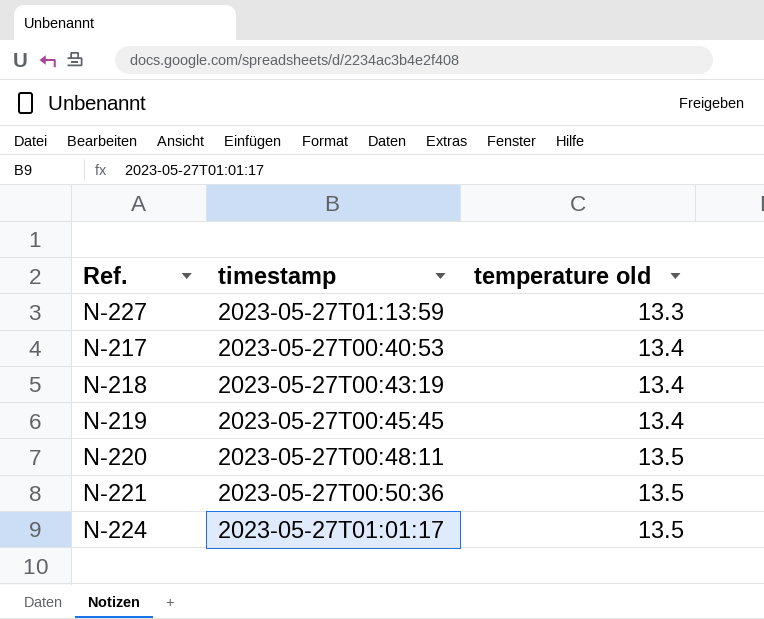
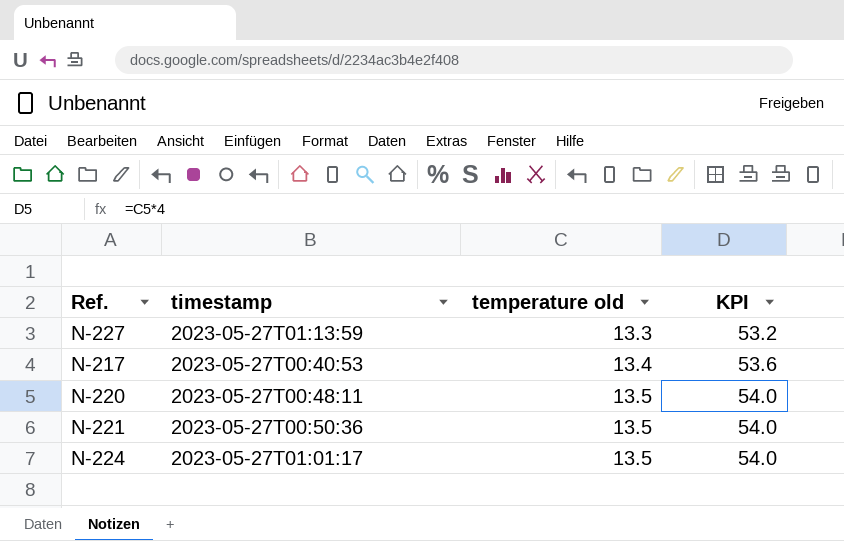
column KPI | formula: none -> [temperature old] * 4
row N-218: 2023-05-27T00:43:19 | 13.4 -> none
row N-219: 2023-05-27T00:45:45 | 13.4 -> none

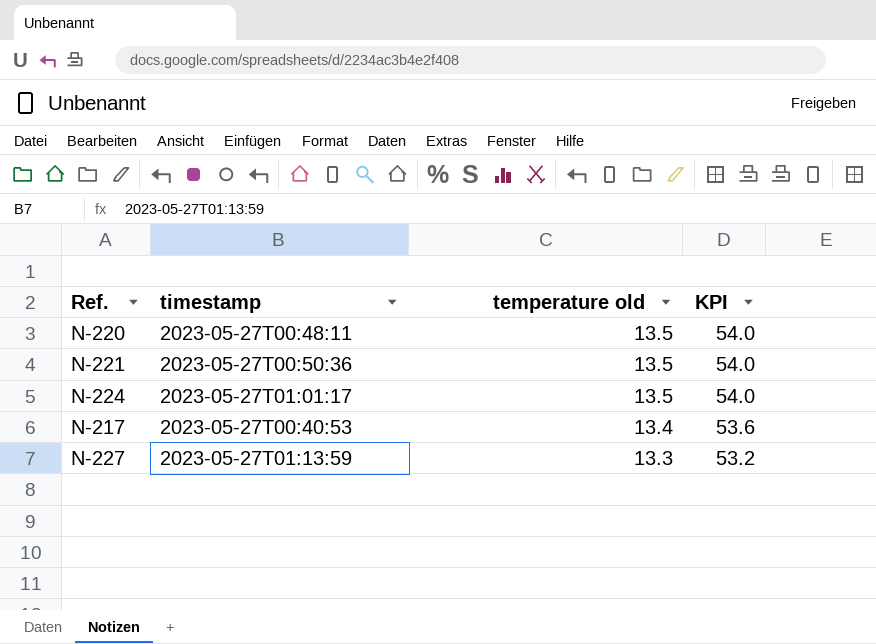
row order: temperature old ascending -> temperature old descending

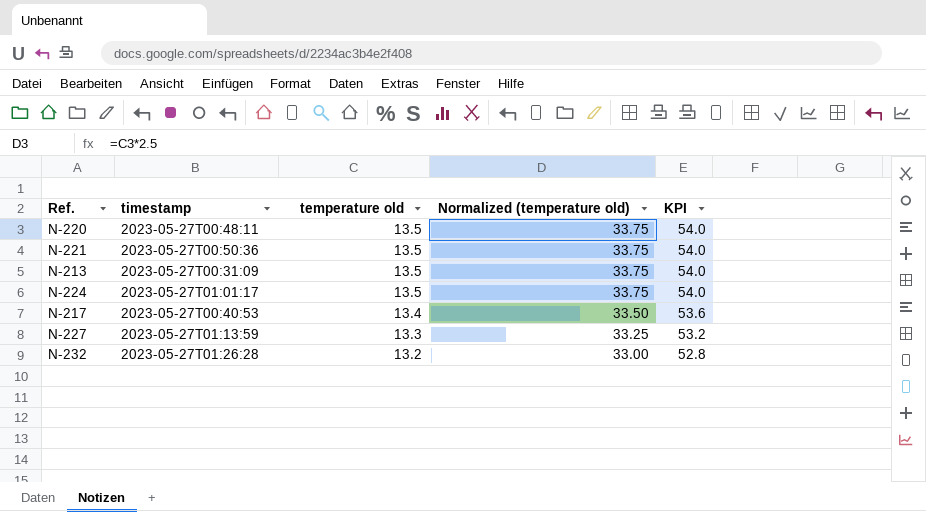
column Normalized (temperature old) | formula: none -> [temperature old] * 2.5
row N-213: none -> 2023-05-27T00:31:09 | 13.5 | 33.75 | 54.0
row N-232: none -> 2023-05-27T01:26:28 | 13.2 | 33.00 | 52.8

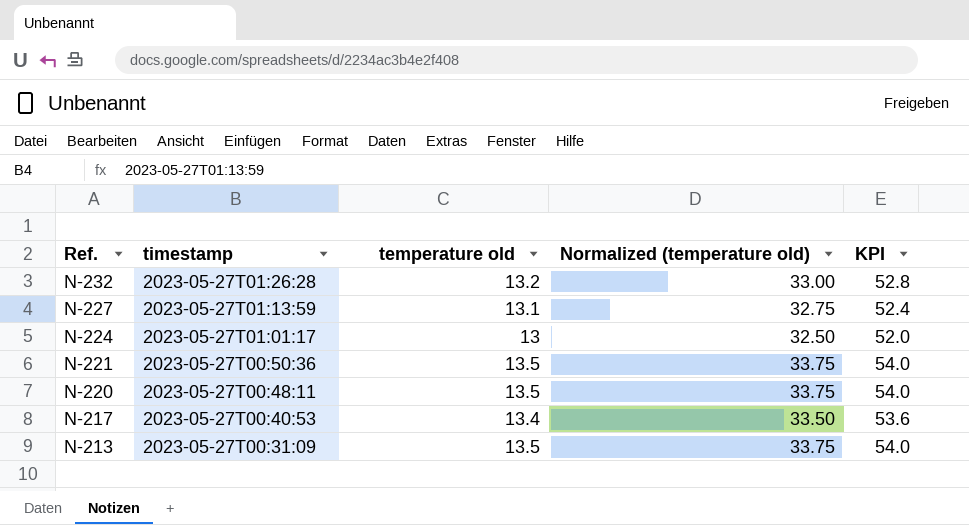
row order: temperature old descending -> Ref. descending
N-227 | temperature old: 13.3 -> 13.1
N-227 | Normalized (temperature old): 33.25 -> 32.75
N-227 | KPI: 53.2 -> 52.4
N-224 | temperature old: 13.5 -> 13
N-224 | Normalized (temperature old): 33.75 -> 32.50
N-224 | KPI: 54.0 -> 52.0

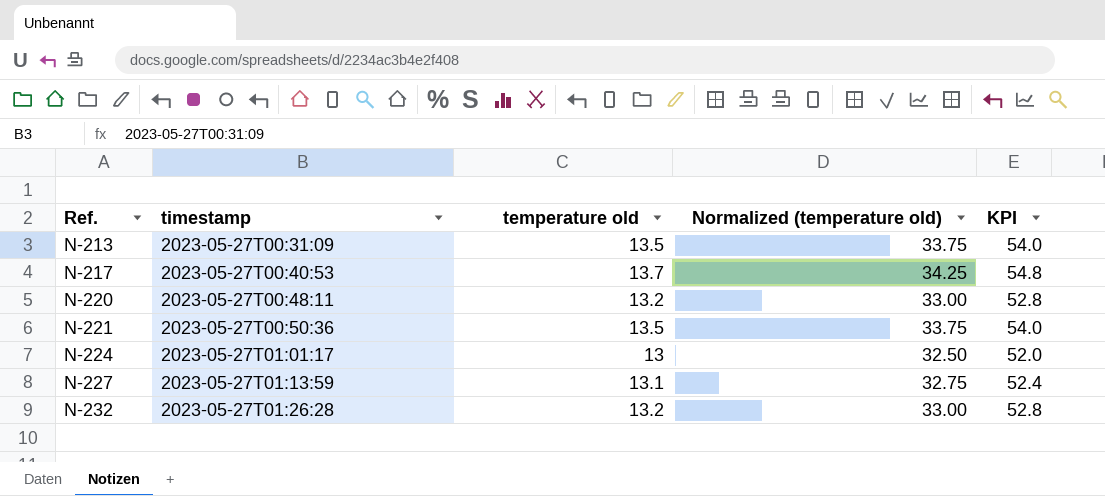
row order: Ref. descending -> Ref. ascending
N-217 | temperature old: 13.4 -> 13.7
N-217 | Normalized (temperature old): 33.50 -> 34.25
N-217 | KPI: 53.6 -> 54.8
N-220 | temperature old: 13.5 -> 13.2
N-220 | Normalized (temperature old): 33.75 -> 33.00
N-220 | KPI: 54.0 -> 52.8

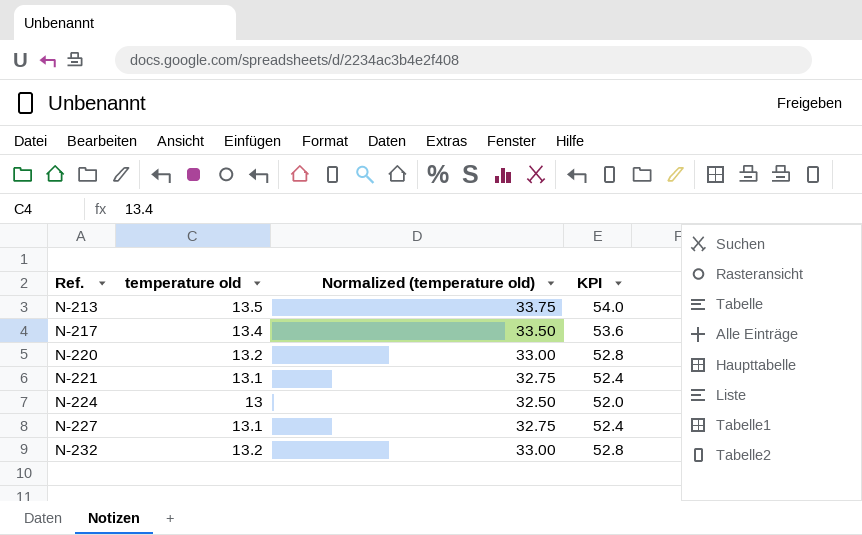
column timestamp | position: 2 -> none
N-217 | temperature old: 13.7 -> 13.4
N-217 | Normalized (temperature old): 34.25 -> 33.50
N-217 | KPI: 54.8 -> 53.6
N-221 | temperature old: 13.5 -> 13.1
N-221 | Normalized (temperature old): 33.75 -> 32.75
N-221 | KPI: 54.0 -> 52.4

